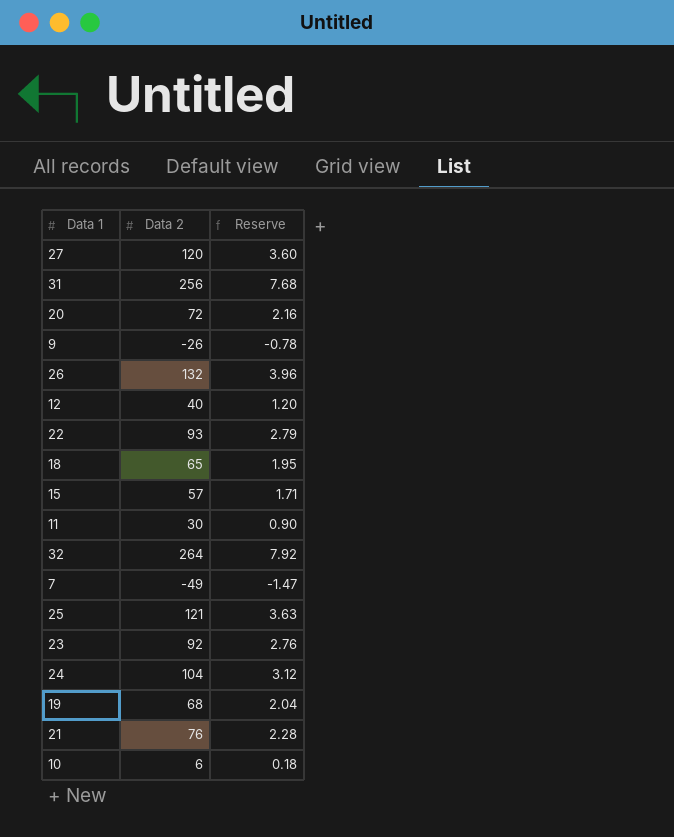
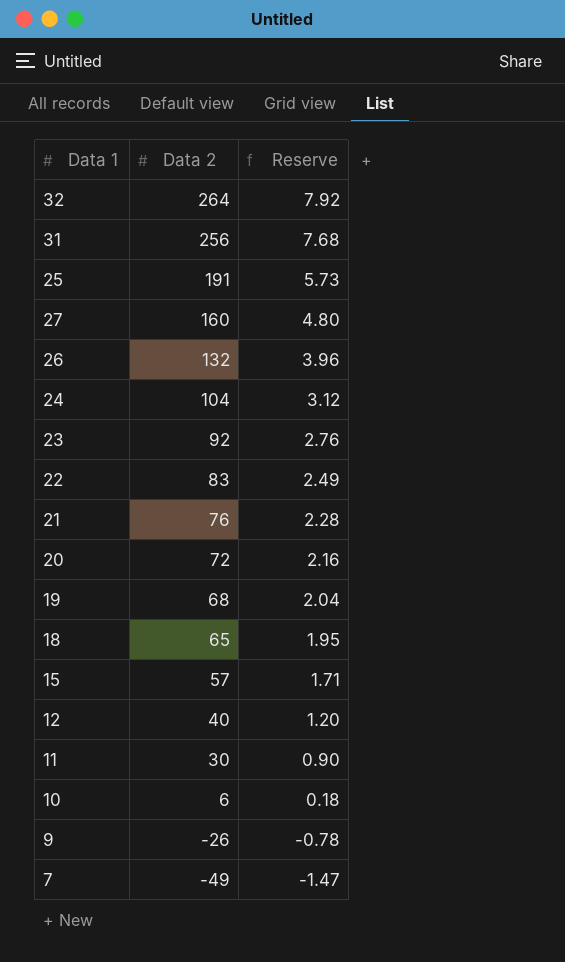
row order: none -> Data 2 descending
25 | Data 2: 121 -> 191
25 | Reserve: 3.63 -> 5.73
27 | Data 2: 120 -> 160
27 | Reserve: 3.60 -> 4.80
22 | Data 2: 93 -> 83
22 | Reserve: 2.79 -> 2.49

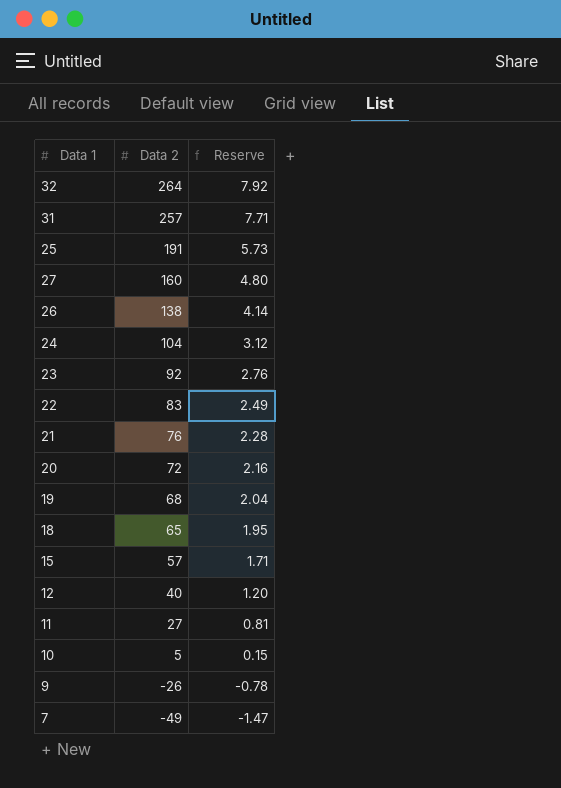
31 | Data 2: 256 -> 257
31 | Reserve: 7.68 -> 7.71
26 | Data 2: 132 -> 138
26 | Reserve: 3.96 -> 4.14
11 | Data 2: 30 -> 27
11 | Reserve: 0.90 -> 0.81
10 | Data 2: 6 -> 5
10 | Reserve: 0.18 -> 0.15

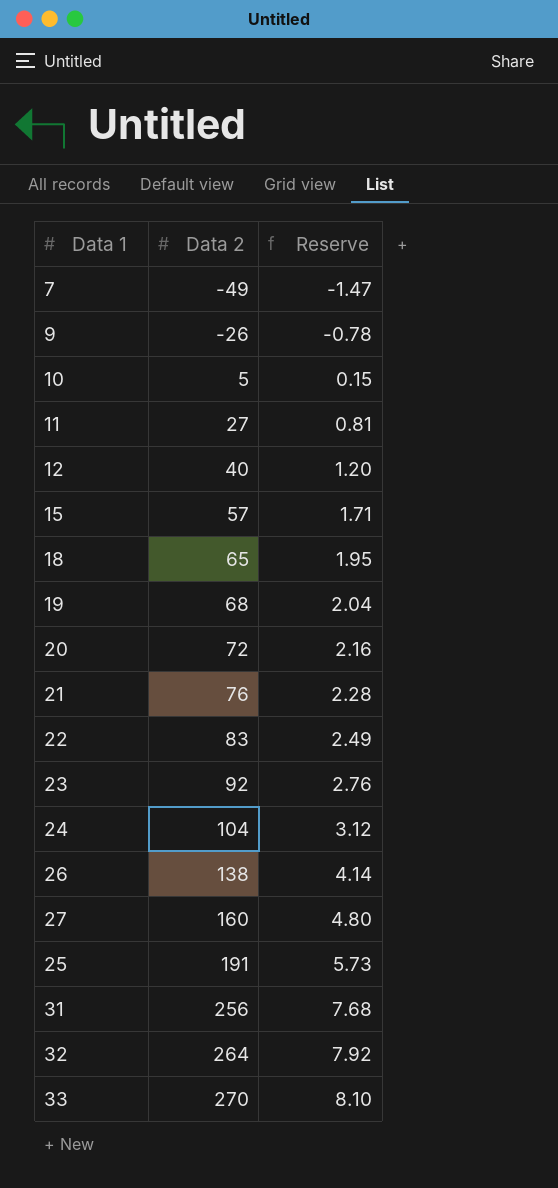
row order: Data 2 descending -> Data 2 ascending
31 | Data 2: 257 -> 256
31 | Reserve: 7.71 -> 7.68
row 33: none -> 270 | 8.10

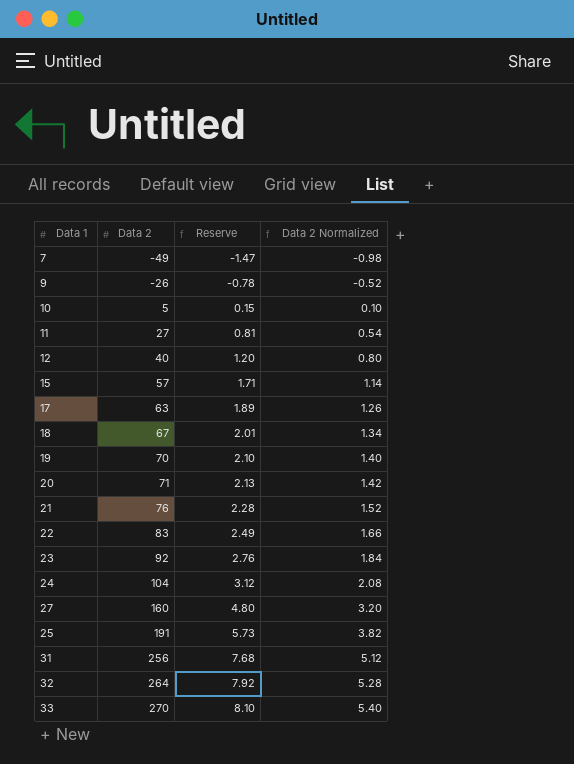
column Data 2 Normalized | formula: none -> [Data 2] * 0.02
row 26: 138 | 4.14 -> none
row 17: none -> 63 | 1.89 | 1.26
18 | Data 2: 65 -> 67
18 | Reserve: 1.95 -> 2.01
19 | Data 2: 68 -> 70
19 | Reserve: 2.04 -> 2.10
20 | Data 2: 72 -> 71
20 | Reserve: 2.16 -> 2.13

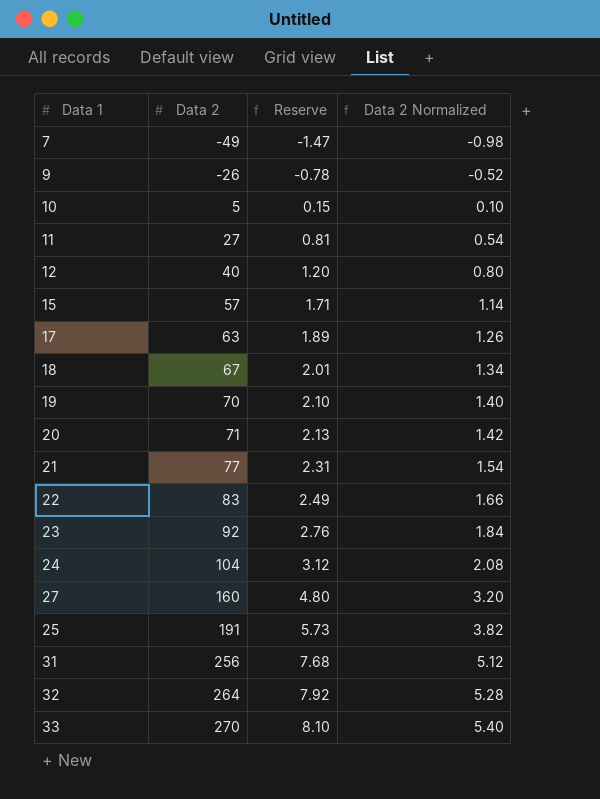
21 | Data 2: 76 -> 77
21 | Reserve: 2.28 -> 2.31
21 | Data 2 Normalized: 1.52 -> 1.54

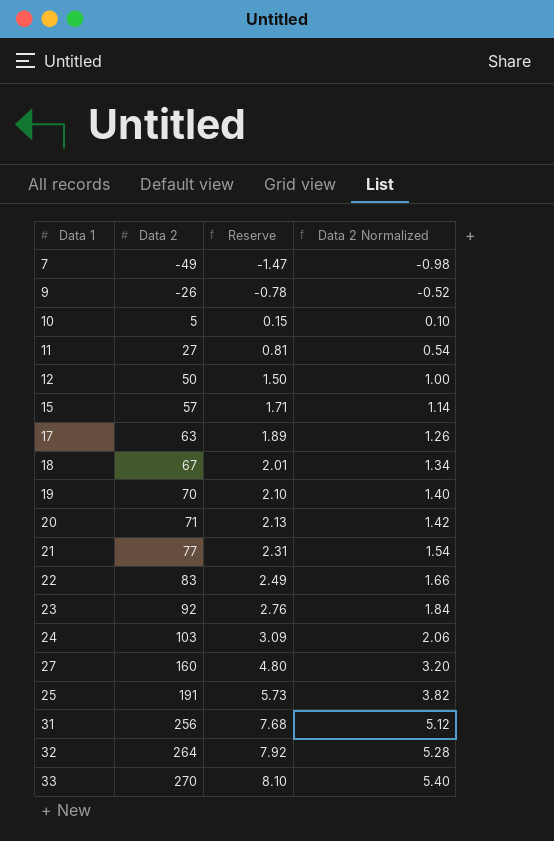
12 | Data 2: 40 -> 50
12 | Reserve: 1.20 -> 1.50
12 | Data 2 Normalized: 0.80 -> 1.00
24 | Data 2: 104 -> 103
24 | Reserve: 3.12 -> 3.09
24 | Data 2 Normalized: 2.08 -> 2.06

